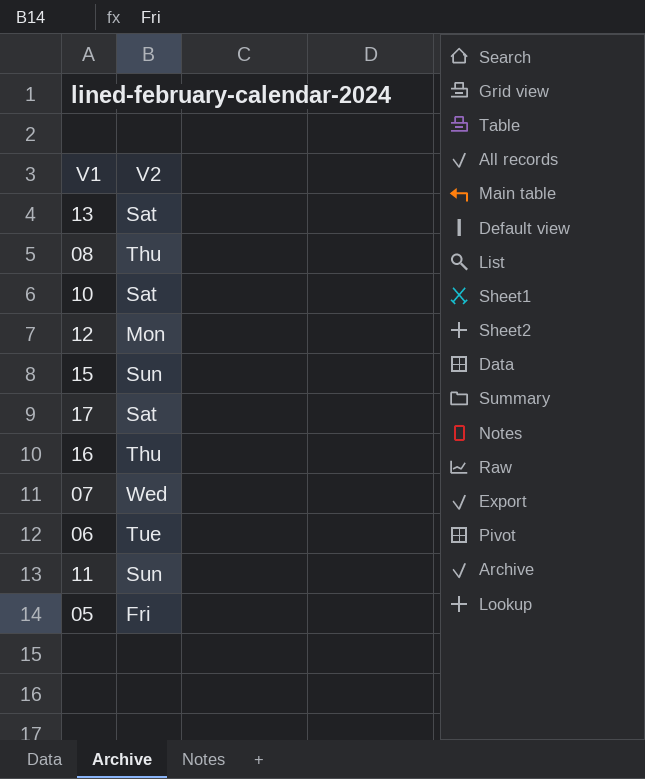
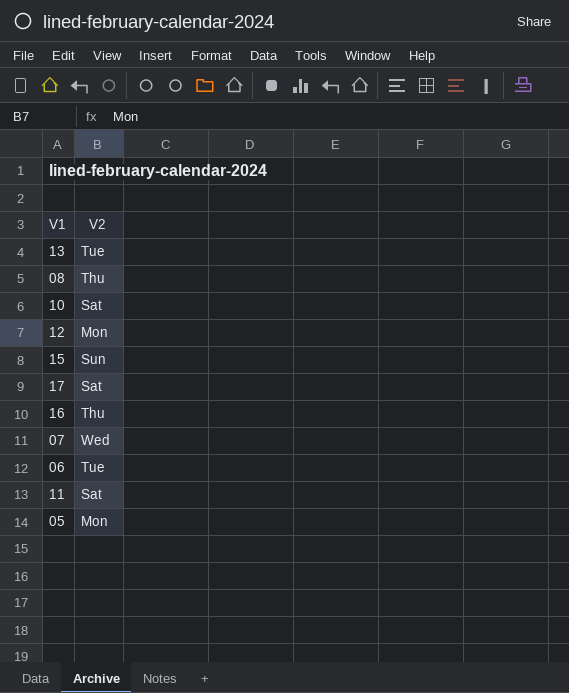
13 | V2: Sat -> Tue
11 | V2: Sun -> Sat
05 | V2: Fri -> Mon

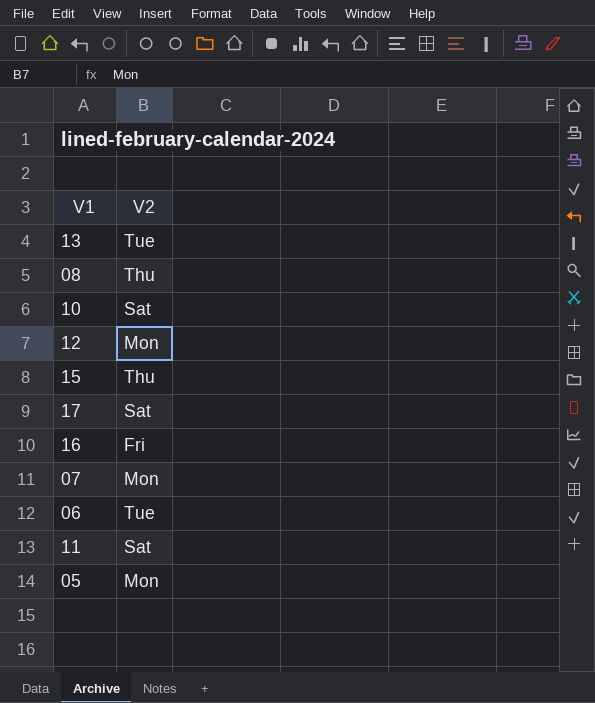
15 | V2: Sun -> Thu
16 | V2: Thu -> Fri
07 | V2: Wed -> Mon

